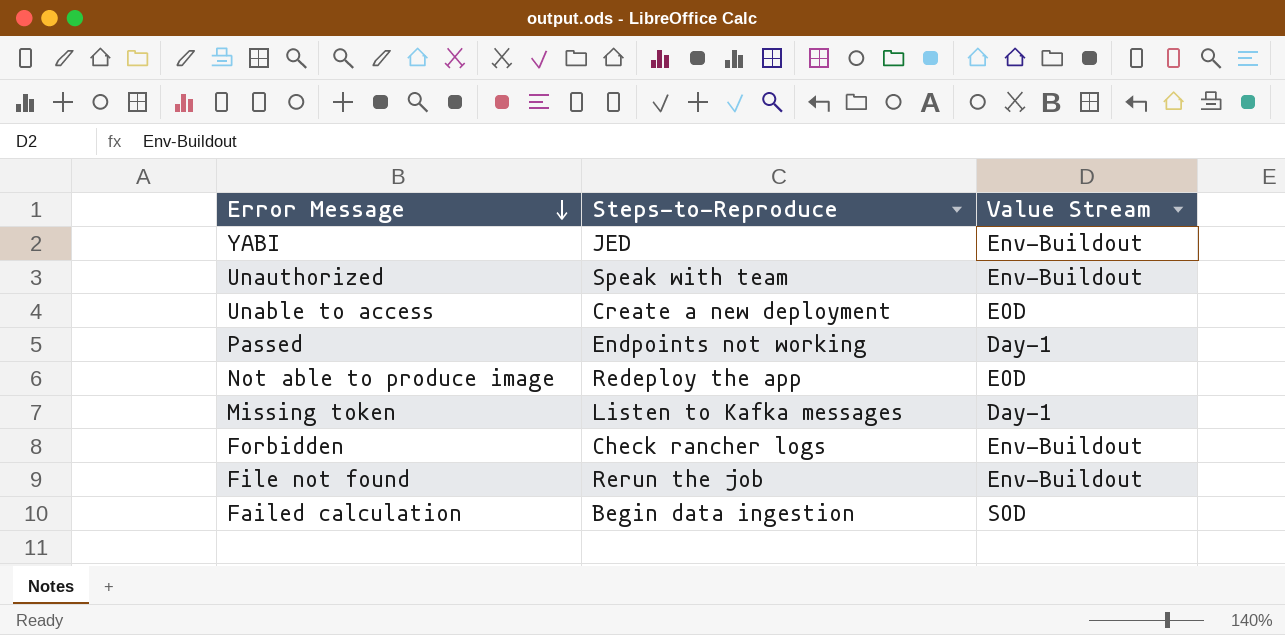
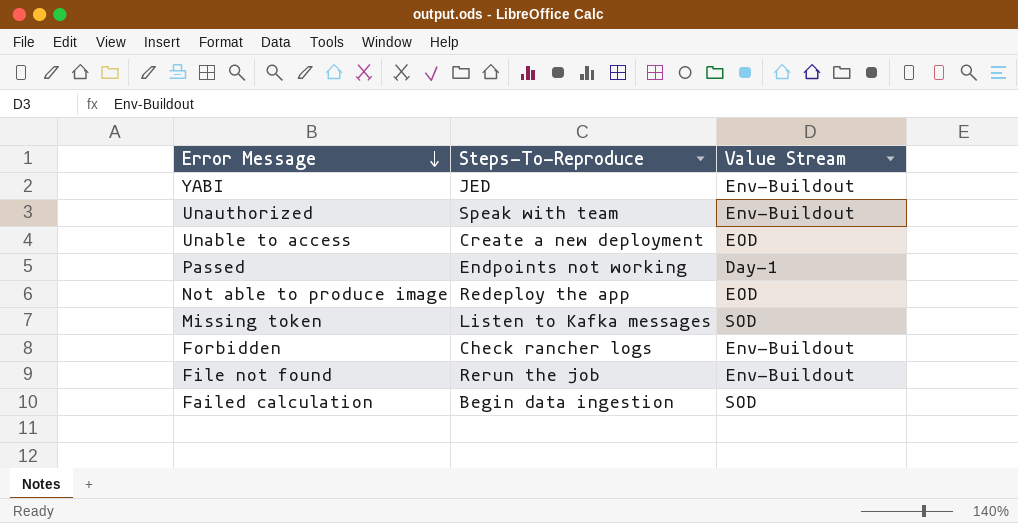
column name: Steps-to-Reproduce -> Steps-To-Reproduce
Missing token | Value Stream: Day-1 -> SOD

